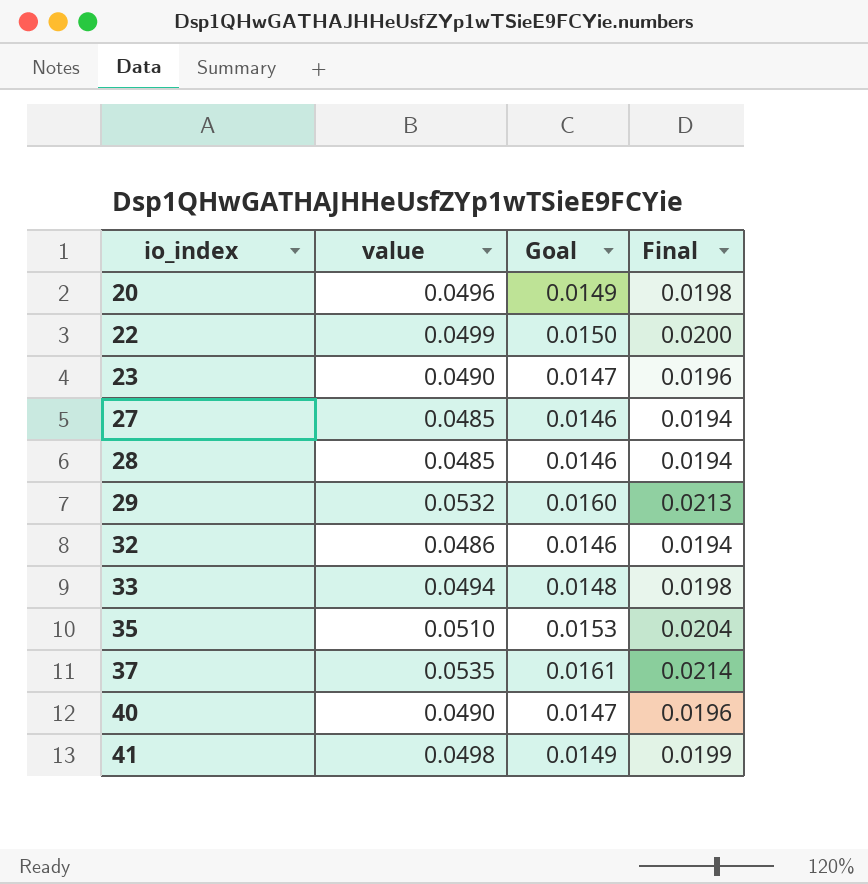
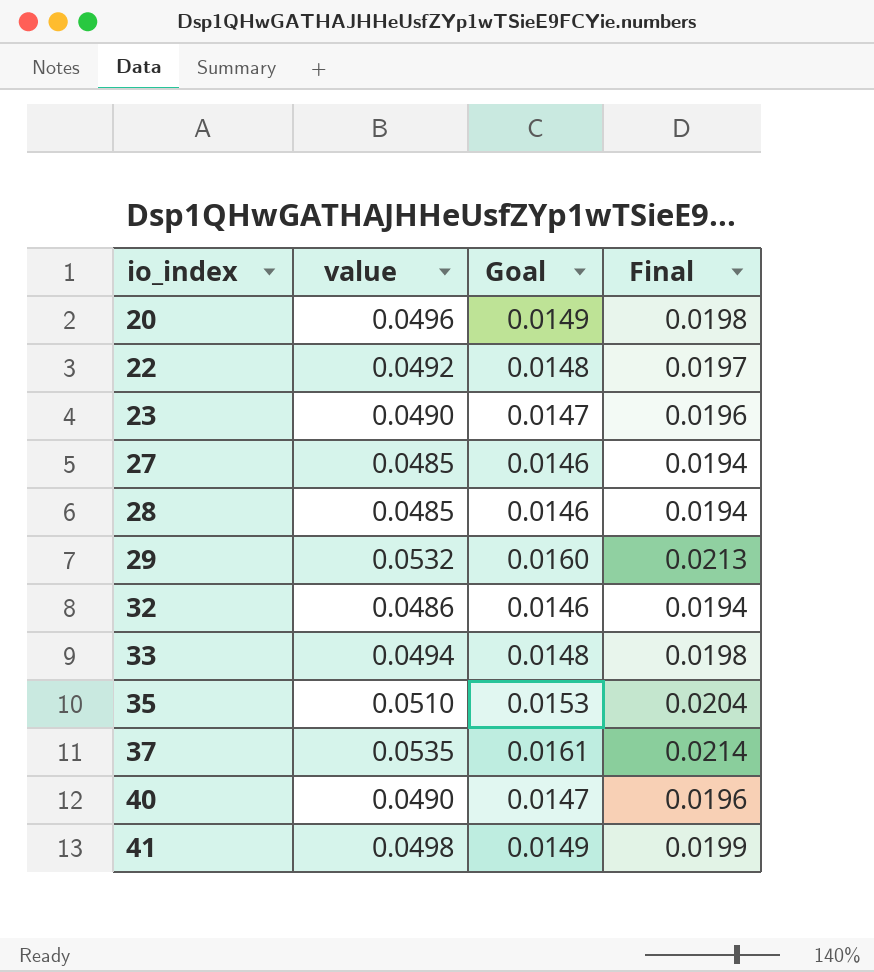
22 | value: 0.0499 -> 0.0492
22 | Goal: 0.0150 -> 0.0148
22 | Final: 0.0200 -> 0.0197

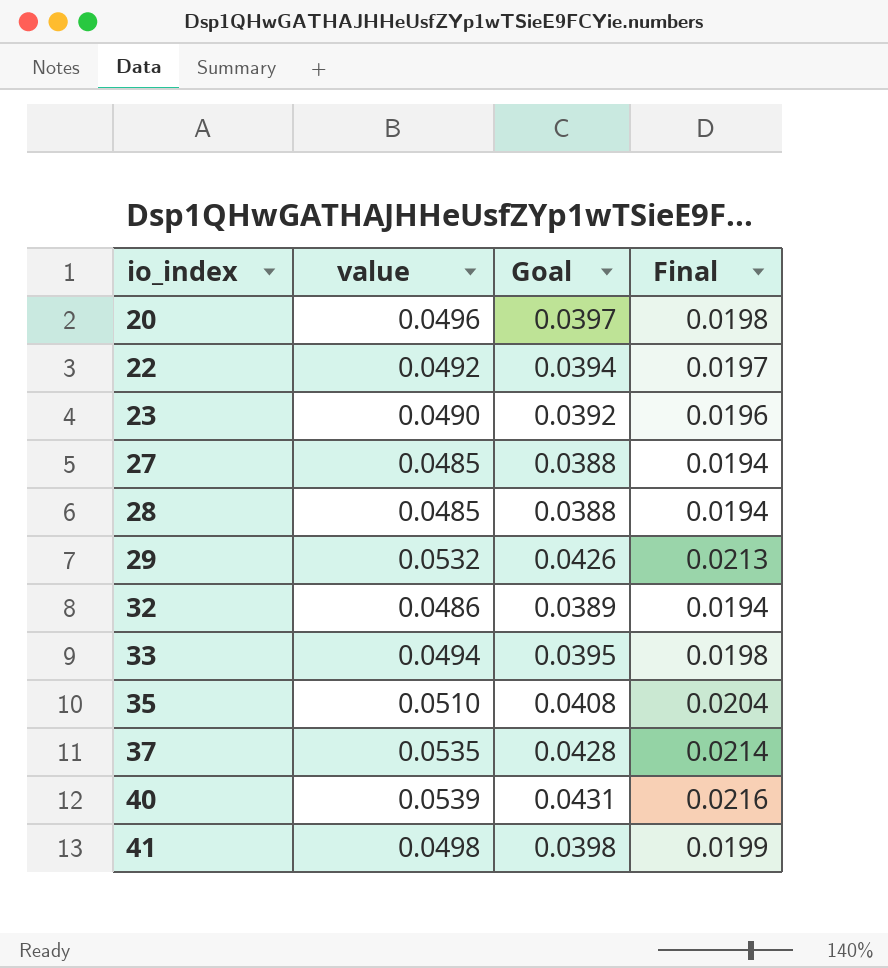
column Goal | formula: [value] * 0.3 -> [value] * 0.8
40 | value: 0.0490 -> 0.0539
40 | Final: 0.0196 -> 0.0216

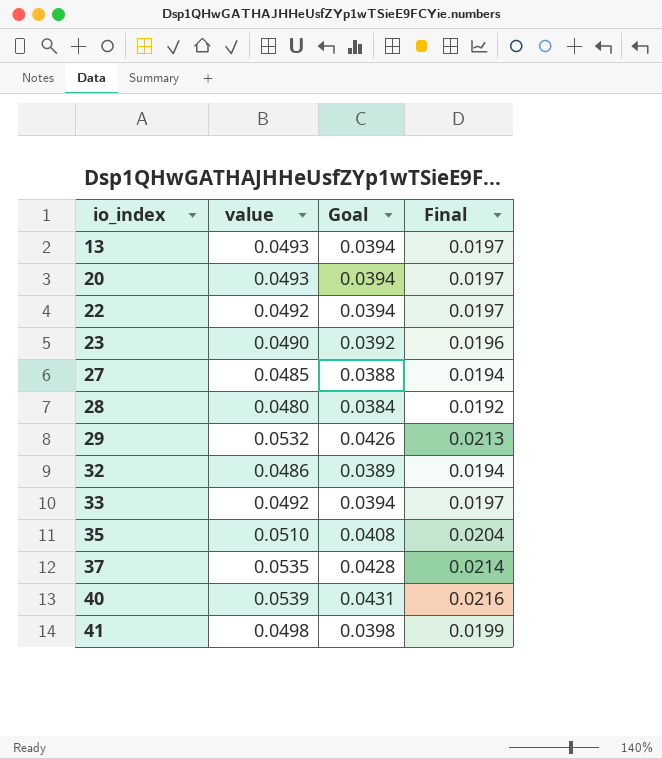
row 13: none -> 0.0493 | 0.0394 | 0.0197
20 | value: 0.0496 -> 0.0493
20 | Goal: 0.0397 -> 0.0394
20 | Final: 0.0198 -> 0.0197
28 | value: 0.0485 -> 0.0480
28 | Goal: 0.0388 -> 0.0384
28 | Final: 0.0194 -> 0.0192
33 | value: 0.0494 -> 0.0492
33 | Goal: 0.0395 -> 0.0394
33 | Final: 0.0198 -> 0.0197

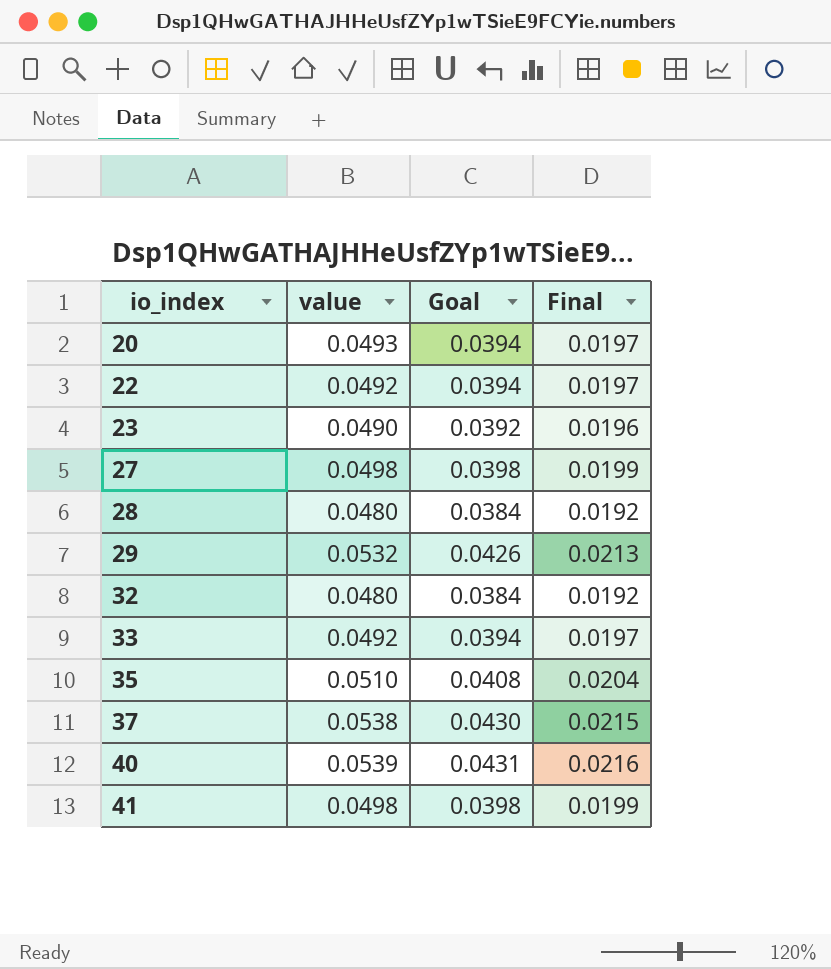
row 13: 0.0493 | 0.0394 | 0.0197 -> none
27 | value: 0.0485 -> 0.0498
27 | Goal: 0.0388 -> 0.0398
27 | Final: 0.0194 -> 0.0199
32 | value: 0.0486 -> 0.0480
32 | Goal: 0.0389 -> 0.0384
32 | Final: 0.0194 -> 0.0192
37 | value: 0.0535 -> 0.0538
37 | Goal: 0.0428 -> 0.0430
37 | Final: 0.0214 -> 0.0215

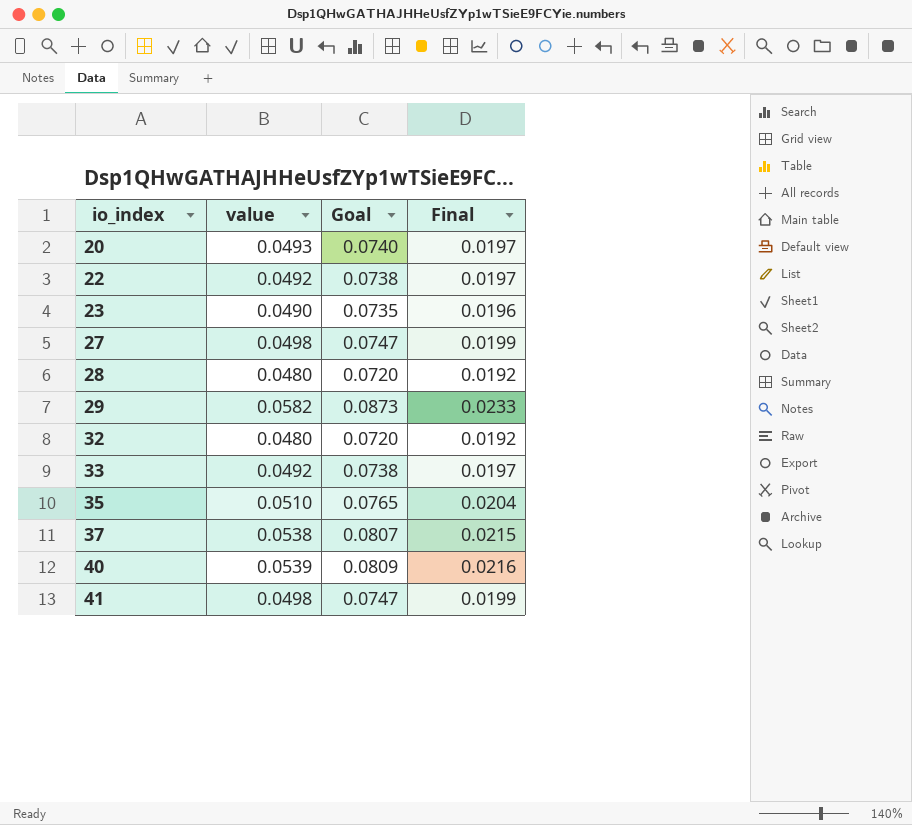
column Goal | formula: [value] * 0.8 -> [value] * 1.5
29 | value: 0.0532 -> 0.0582
29 | Final: 0.0213 -> 0.0233

